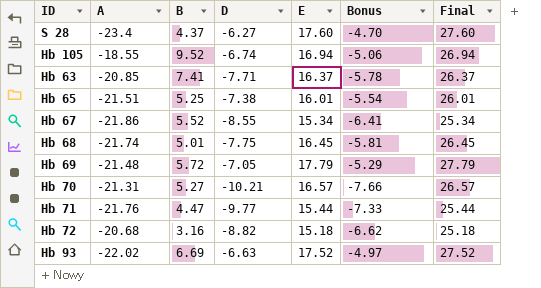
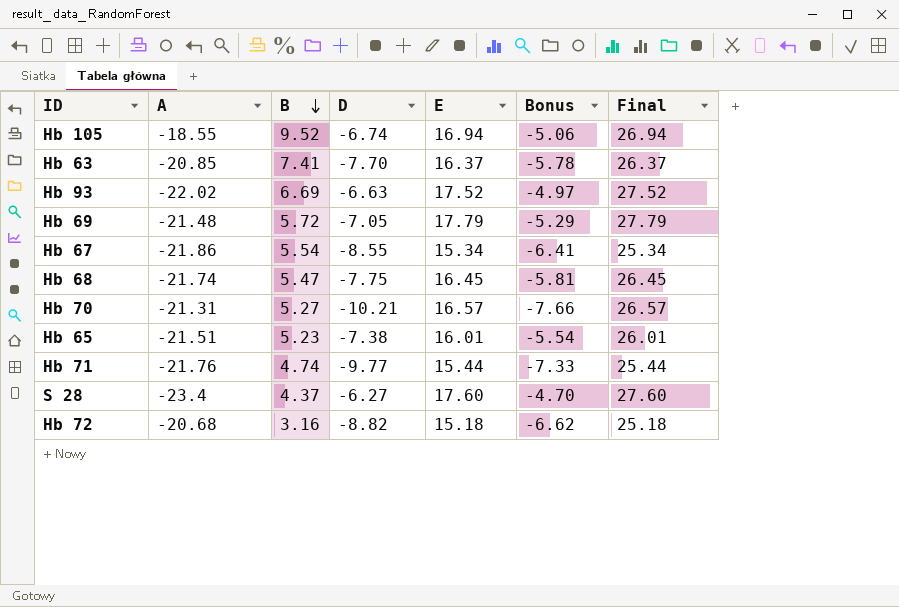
row order: none -> B descending
Hb 63 | D: -7.71 -> -7.70
Hb 67 | B: 5.52 -> 5.54
Hb 68 | B: 5.01 -> 5.47
Hb 65 | B: 5.25 -> 5.23
Hb 71 | B: 4.47 -> 4.74

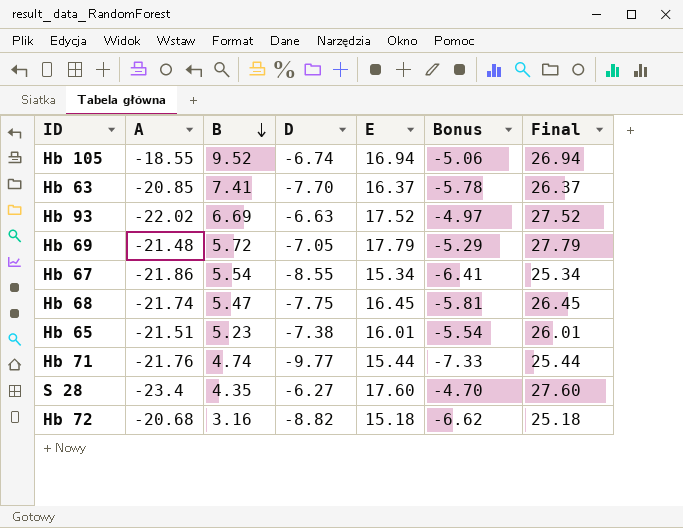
row Hb 70: -21.31 | 5.27 | -10.21 | 16.57 | -7.66 | 26.57 -> none
S 28 | B: 4.37 -> 4.35

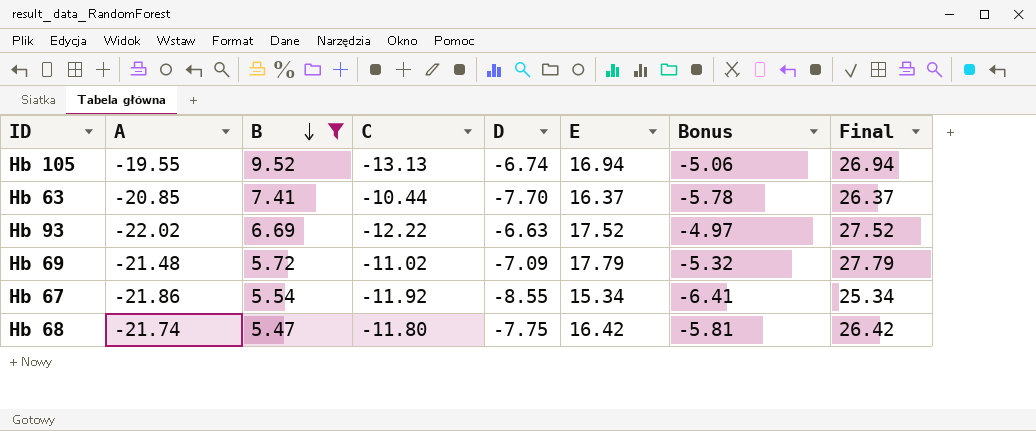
filter: none -> B >= 5.47
column C | position: none -> 4
Hb 105 | A: -18.55 -> -19.55
Hb 69 | D: -7.05 -> -7.09
Hb 69 | Bonus: -5.29 -> -5.32
Hb 68 | E: 16.45 -> 16.42
Hb 68 | Final: 26.45 -> 26.42

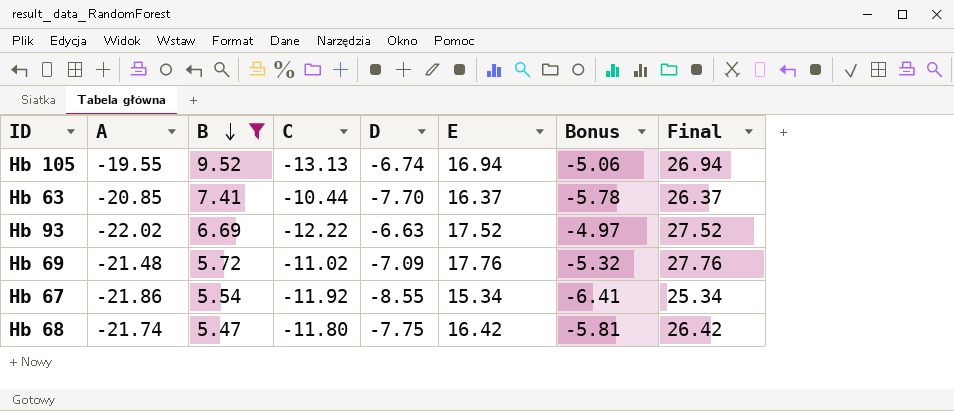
Hb 69 | E: 17.79 -> 17.76
Hb 69 | Final: 27.79 -> 27.76

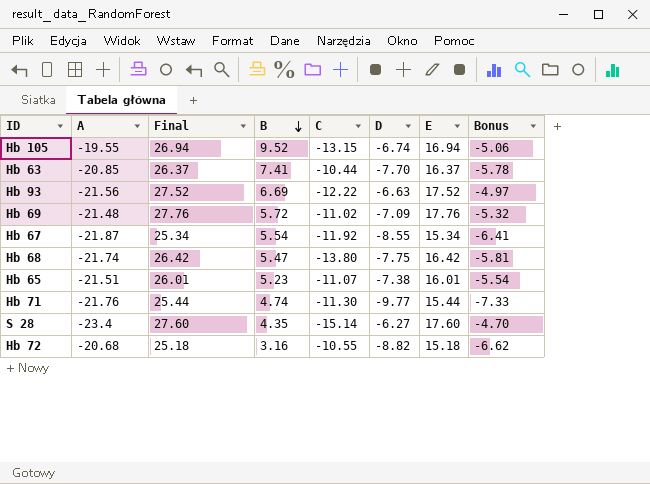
filter: B >= 5.47 -> none
column Final | position: 8 -> 3
Hb 105 | C: -13.13 -> -13.15
Hb 93 | A: -22.02 -> -21.56
Hb 67 | A: -21.86 -> -21.87
Hb 68 | C: -11.80 -> -13.80

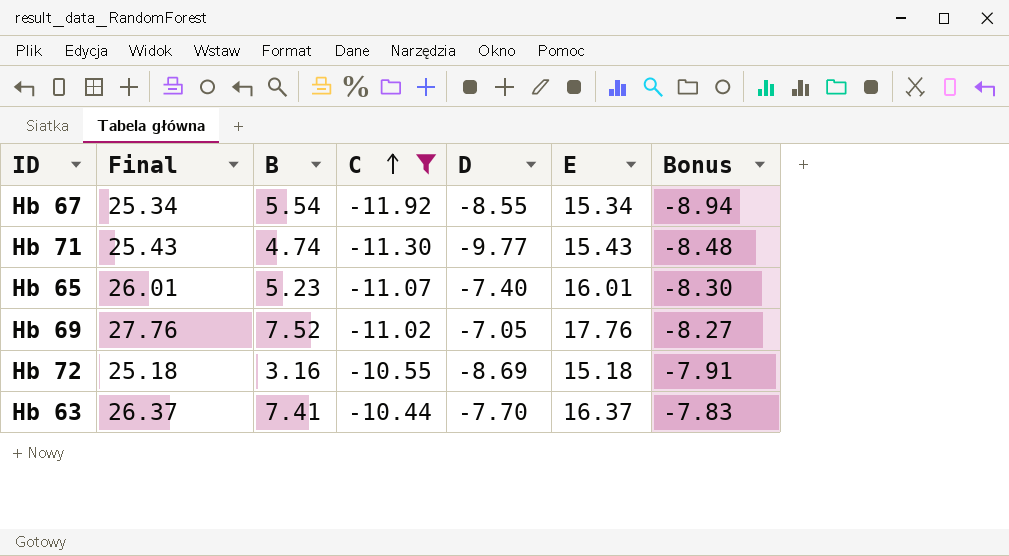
filter: none -> C >= -11.92
row order: B descending -> C ascending
column A | position: 2 -> none
column Bonus | formula: [D] * 0.75 -> [C] * 0.75
Hb 71 | Final: 25.44 -> 25.43
Hb 71 | E: 15.44 -> 15.43
Hb 65 | D: -7.38 -> -7.40
Hb 69 | B: 5.72 -> 7.52
Hb 69 | D: -7.09 -> -7.05
Hb 72 | D: -8.82 -> -8.69

